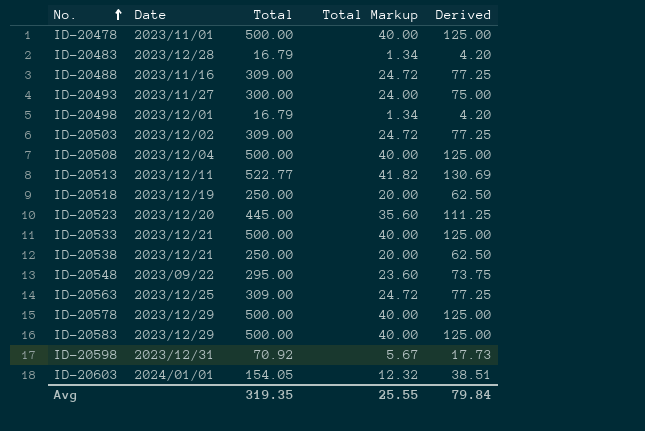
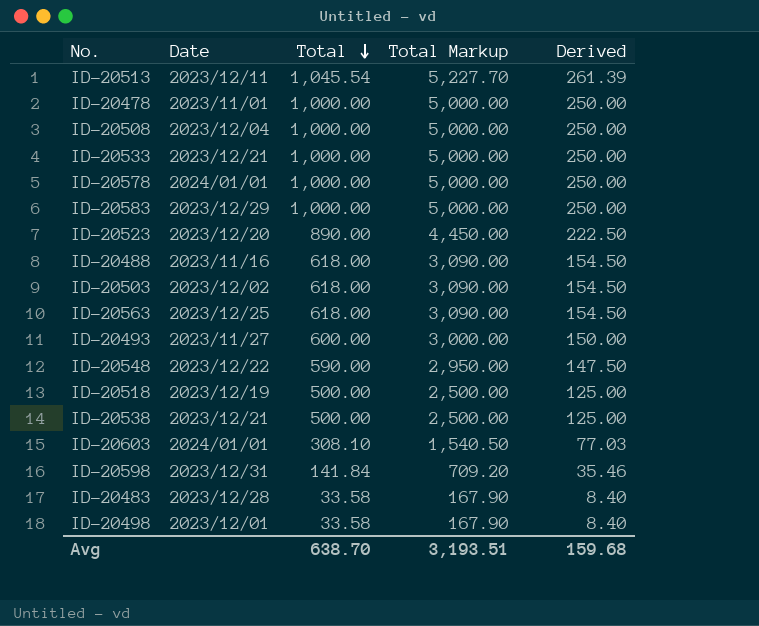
row order: No. ascending -> Total descending
column Total Markup | formula: [Total] * 0.08 -> [Total] * 5
ID-20513 | Total: 522.77 -> 1,045.54
ID-20513 | Derived: 130.69 -> 261.39
ID-20478 | Total: 500.00 -> 1,000.00
ID-20478 | Derived: 125.00 -> 250.00
ID-20508 | Total: 500.00 -> 1,000.00
ID-20508 | Derived: 125.00 -> 250.00
ID-20533 | Total: 500.00 -> 1,000.00
ID-20533 | Derived: 125.00 -> 250.00
ID-20578 | Date: 2023/12/29 -> 2024/01/01
ID-20578 | Total: 500.00 -> 1,000.00
ID-20578 | Derived: 125.00 -> 250.00
ID-20583 | Total: 500.00 -> 1,000.00
ID-20583 | Derived: 125.00 -> 250.00
ID-20523 | Total: 445.00 -> 890.00
ID-20523 | Derived: 111.25 -> 222.50
ID-20488 | Total: 309.00 -> 618.00
ID-20488 | Derived: 77.25 -> 154.50
ID-20503 | Total: 309.00 -> 618.00
ID-20503 | Derived: 77.25 -> 154.50
ID-20563 | Total: 309.00 -> 618.00
ID-20563 | Derived: 77.25 -> 154.50
ID-20493 | Total: 300.00 -> 600.00
ID-20493 | Derived: 75.00 -> 150.00
ID-20548 | Date: 2023/09/22 -> 2023/12/22
ID-20548 | Total: 295.00 -> 590.00
ID-20548 | Derived: 73.75 -> 147.50
ID-20518 | Total: 250.00 -> 500.00
ID-20518 | Derived: 62.50 -> 125.00
ID-20538 | Total: 250.00 -> 500.00
ID-20538 | Derived: 62.50 -> 125.00
ID-20603 | Total: 154.05 -> 308.10
ID-20603 | Derived: 38.51 -> 77.03
ID-20598 | Total: 70.92 -> 141.84
ID-20598 | Derived: 17.73 -> 35.46
ID-20483 | Total: 16.79 -> 33.58
ID-20483 | Derived: 4.20 -> 8.40
ID-20498 | Total: 16.79 -> 33.58
ID-20498 | Derived: 4.20 -> 8.40
Avg | Total: 319.35 -> 638.70
Avg | Total Markup: 25.55 -> 3,193.51
Avg | Derived: 79.84 -> 159.68

